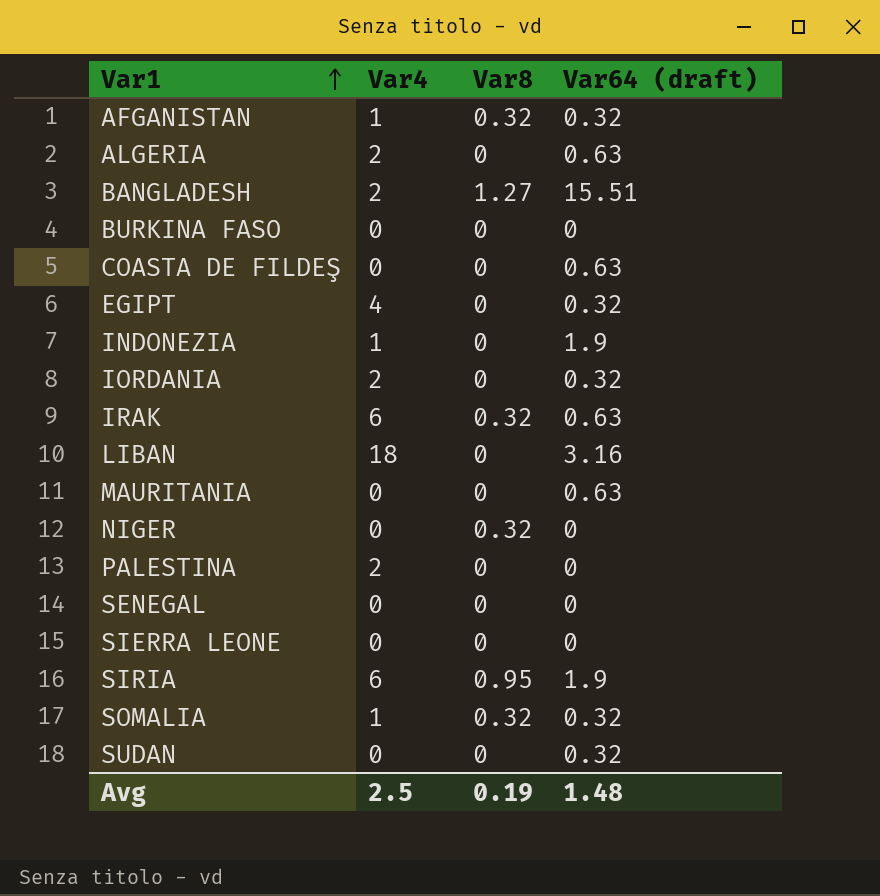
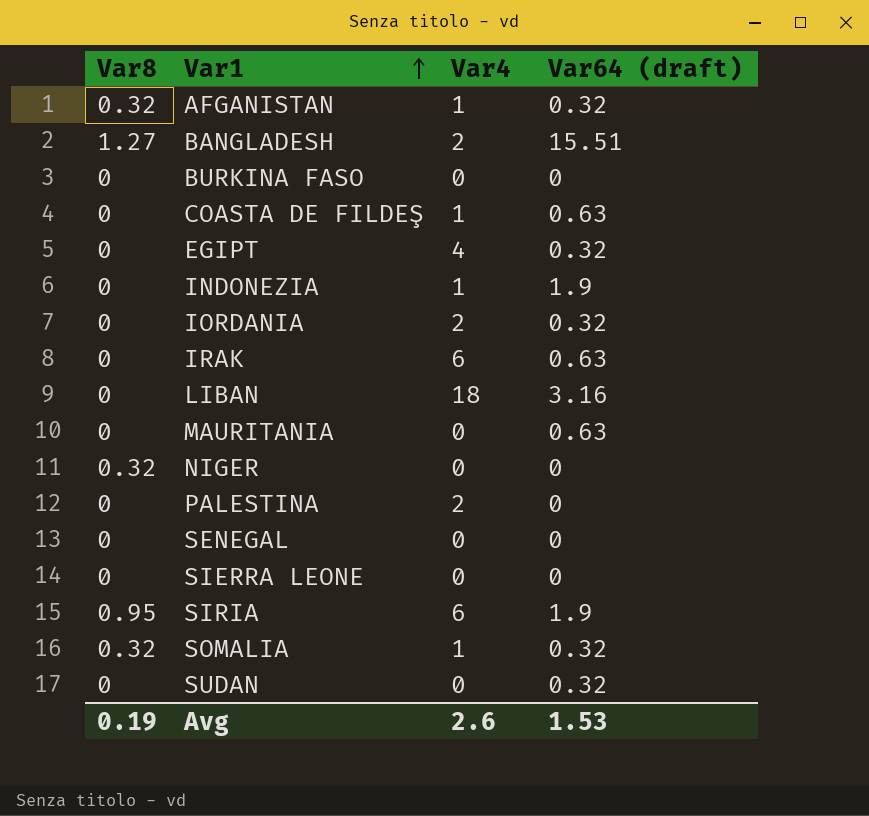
column Var8 | position: 3 -> 1
row ALGERIA: 2 | 0 | 0.63 -> none
COASTA DE FILDEŞ | Var4: 0 -> 1
IRAK | Var8: 0.32 -> 0
Avg | Var4: 2.5 -> 2.6
Avg | Var64 (draft): 1.48 -> 1.53

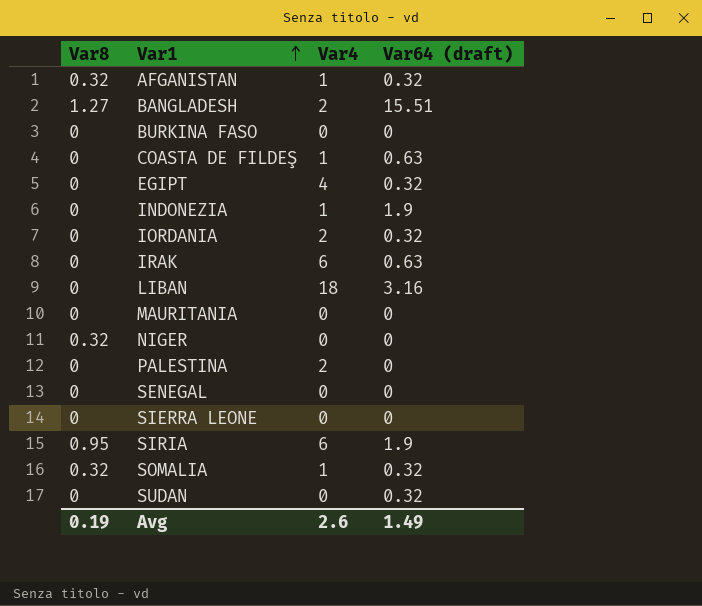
MAURITANIA | Var64 (draft): 0.63 -> 0
Avg | Var64 (draft): 1.53 -> 1.49

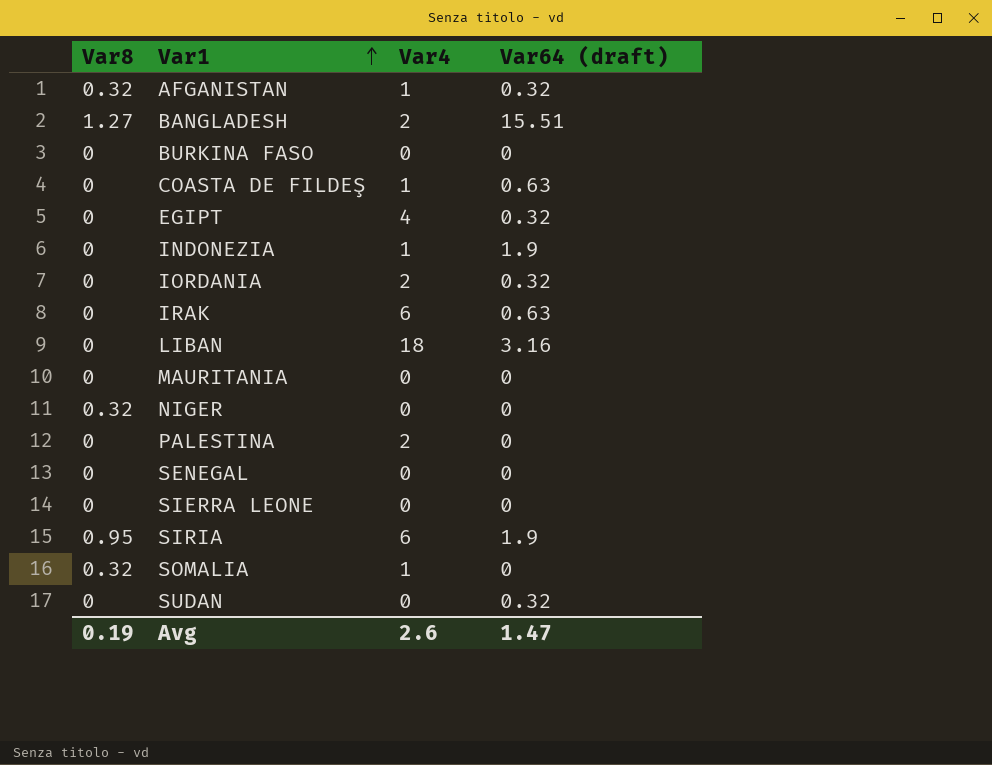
SOMALIA | Var64 (draft): 0.32 -> 0
Avg | Var64 (draft): 1.49 -> 1.47

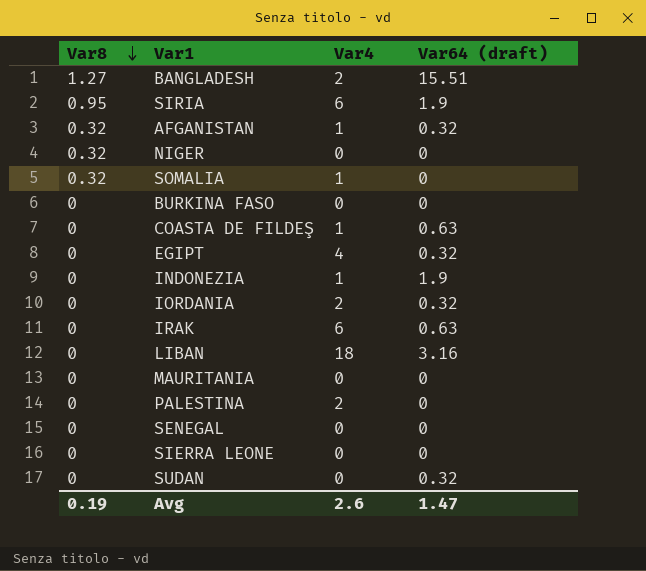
row order: Var1 ascending -> Var8 descending

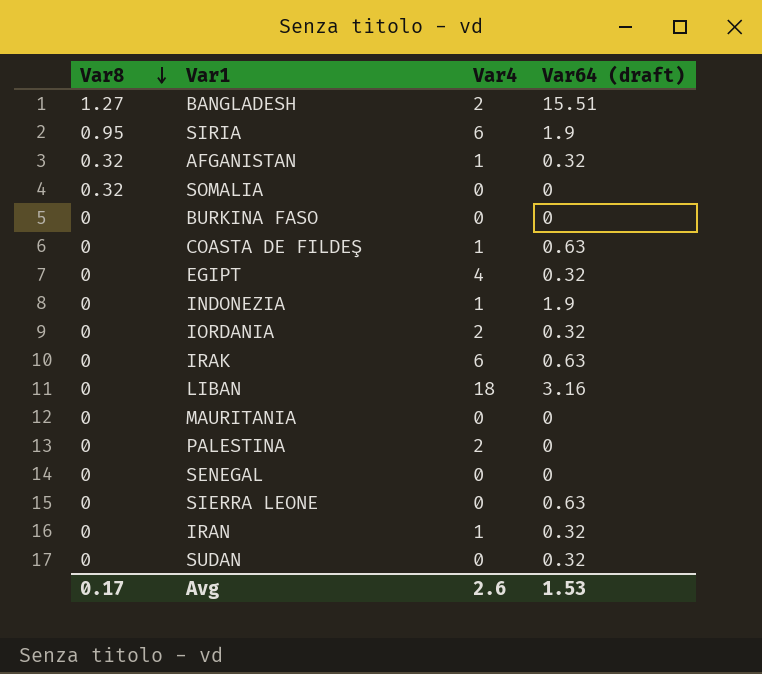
row NIGER: 0.32 | 0 | 0 -> none
SOMALIA | Var4: 1 -> 0
SIERRA LEONE | Var64 (draft): 0 -> 0.63
row IRAN: none -> 0 | 1 | 0.32
Avg | Var8: 0.19 -> 0.17
Avg | Var64 (draft): 1.47 -> 1.53

